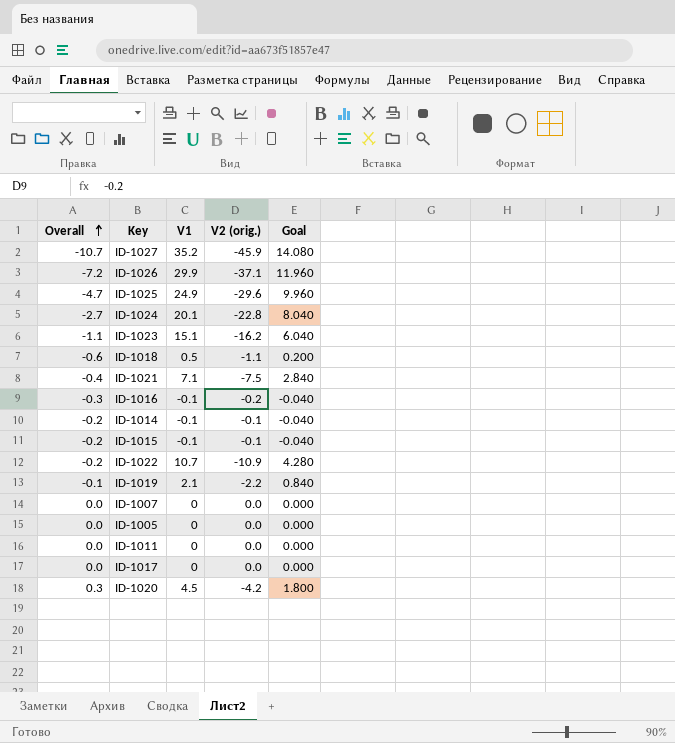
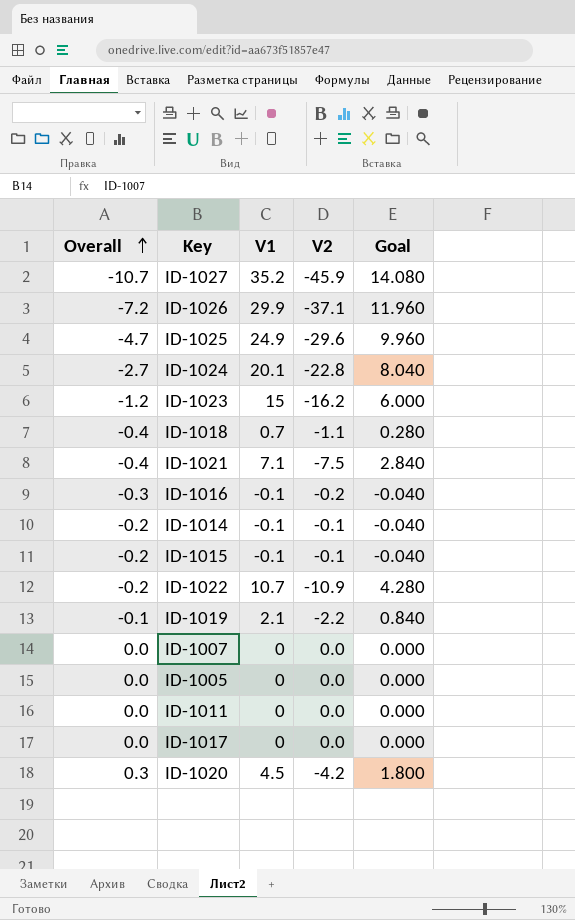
column name: V2 (orig.) -> V2
ID-1023 | Overall: -1.1 -> -1.2
ID-1023 | V1: 15.1 -> 15
ID-1023 | Goal: 6.040 -> 6.000
ID-1018 | Overall: -0.6 -> -0.4
ID-1018 | V1: 0.5 -> 0.7
ID-1018 | Goal: 0.200 -> 0.280

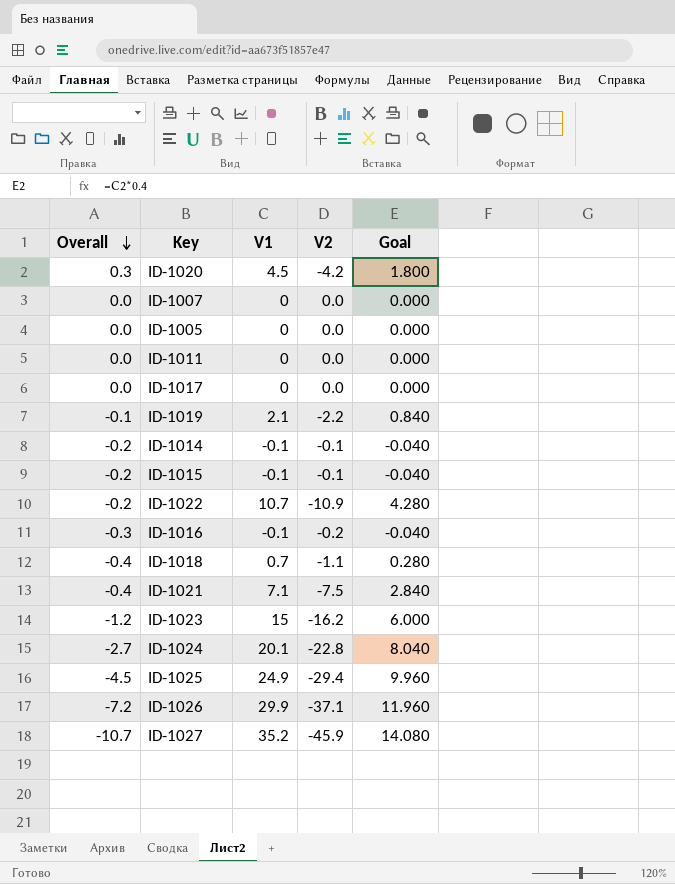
row order: Overall ascending -> Overall descending
ID-1025 | Overall: -4.7 -> -4.5
ID-1025 | V2: -29.6 -> -29.4

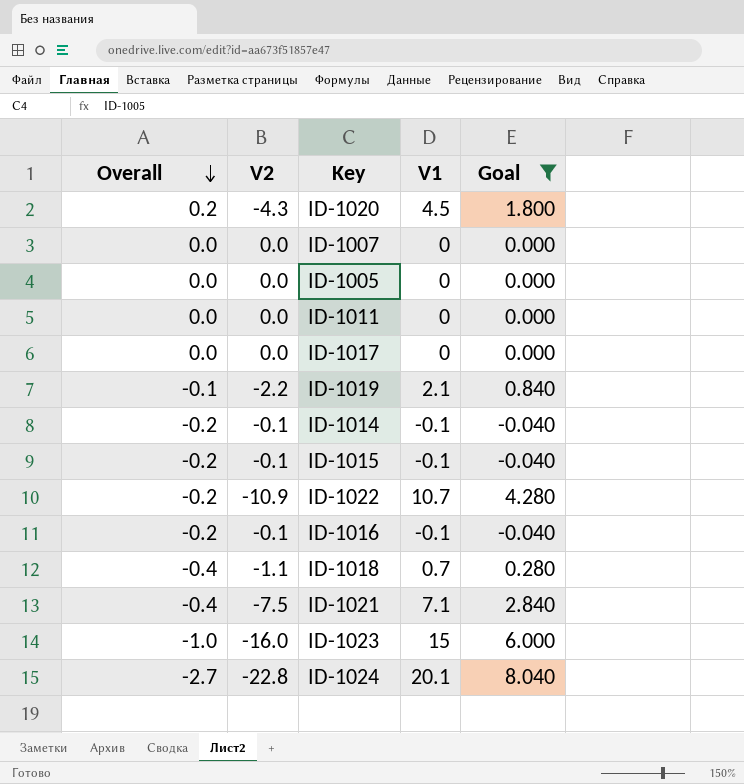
filter: none -> Goal <= 8.040
column V2 | position: 4 -> 2
ID-1020 | Overall: 0.3 -> 0.2
ID-1020 | V2: -4.2 -> -4.3
ID-1016 | Overall: -0.3 -> -0.2
ID-1016 | V2: -0.2 -> -0.1
ID-1023 | Overall: -1.2 -> -1.0
ID-1023 | V2: -16.2 -> -16.0

